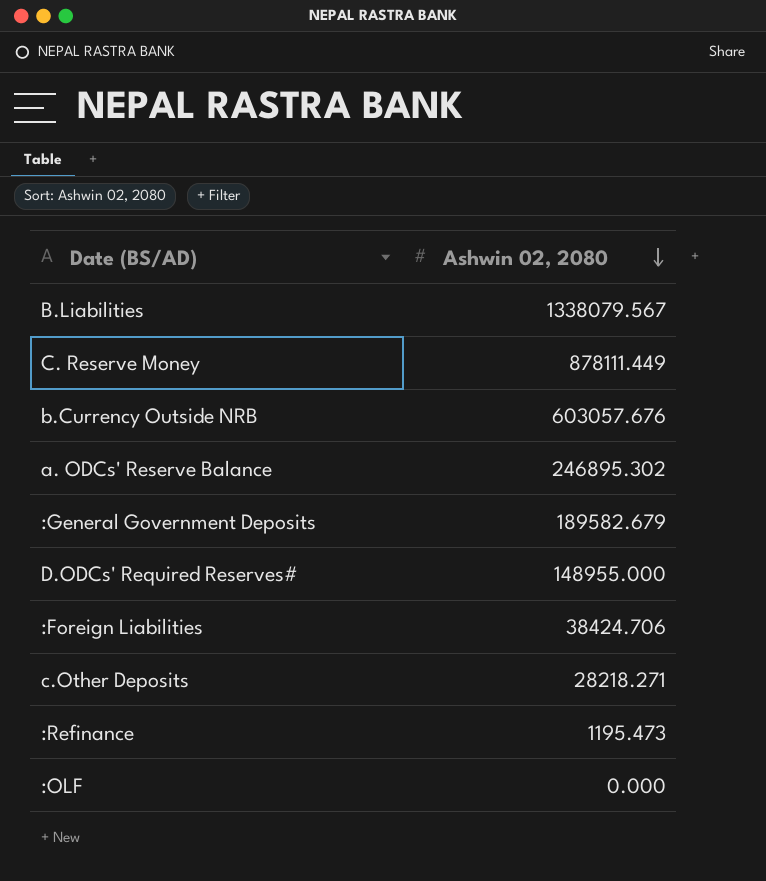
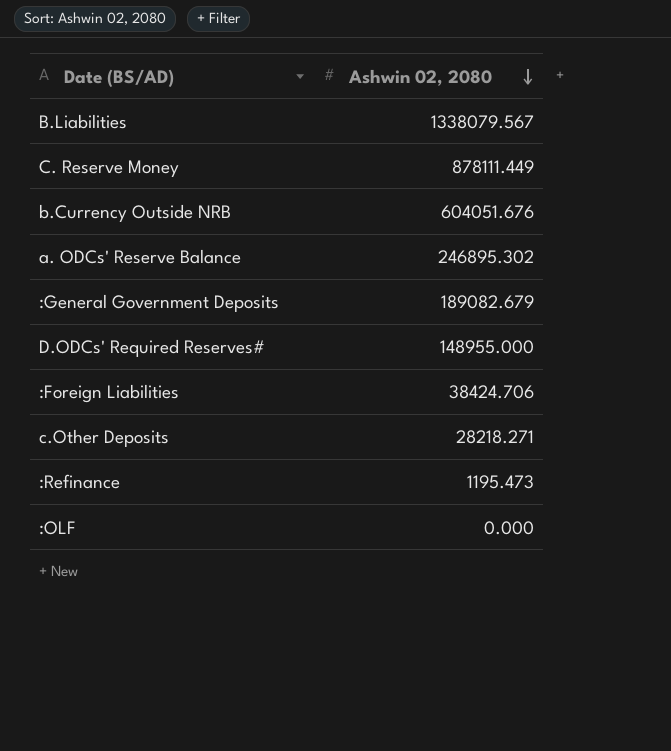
b.Currency Outside NRB | Ashwin 02, 2080: 603057.676 -> 604051.676
:General Government Deposits | Ashwin 02, 2080: 189582.679 -> 189082.679

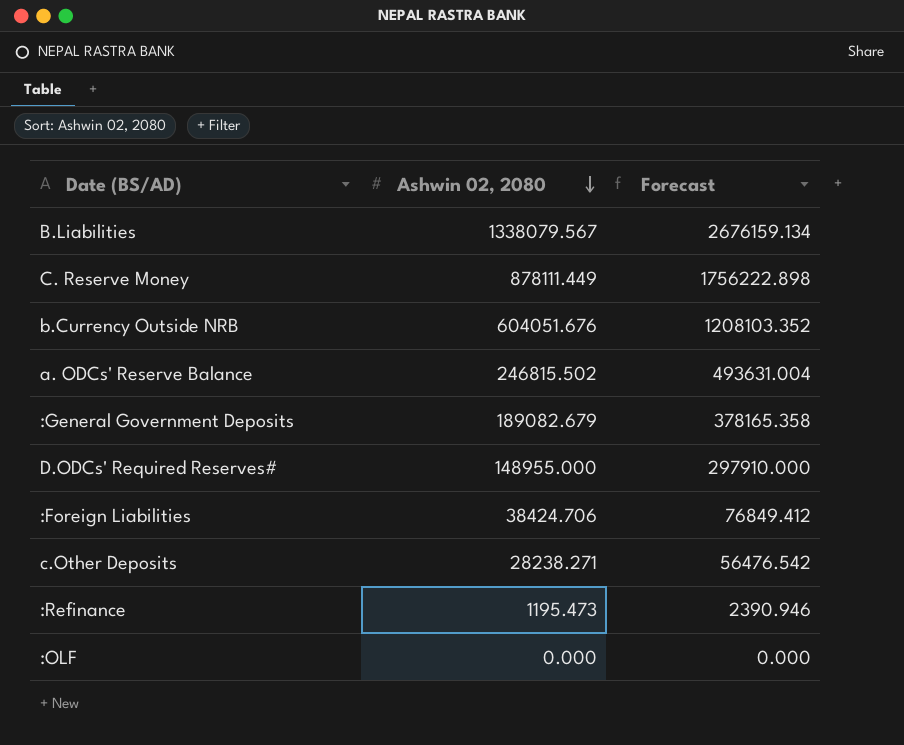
column Forecast | formula: none -> [Ashwin 02, 2080] * 2
a. ODCs' Reserve Balance | Ashwin 02, 2080: 246895.302 -> 246815.502
c.Other Deposits | Ashwin 02, 2080: 28218.271 -> 28238.271

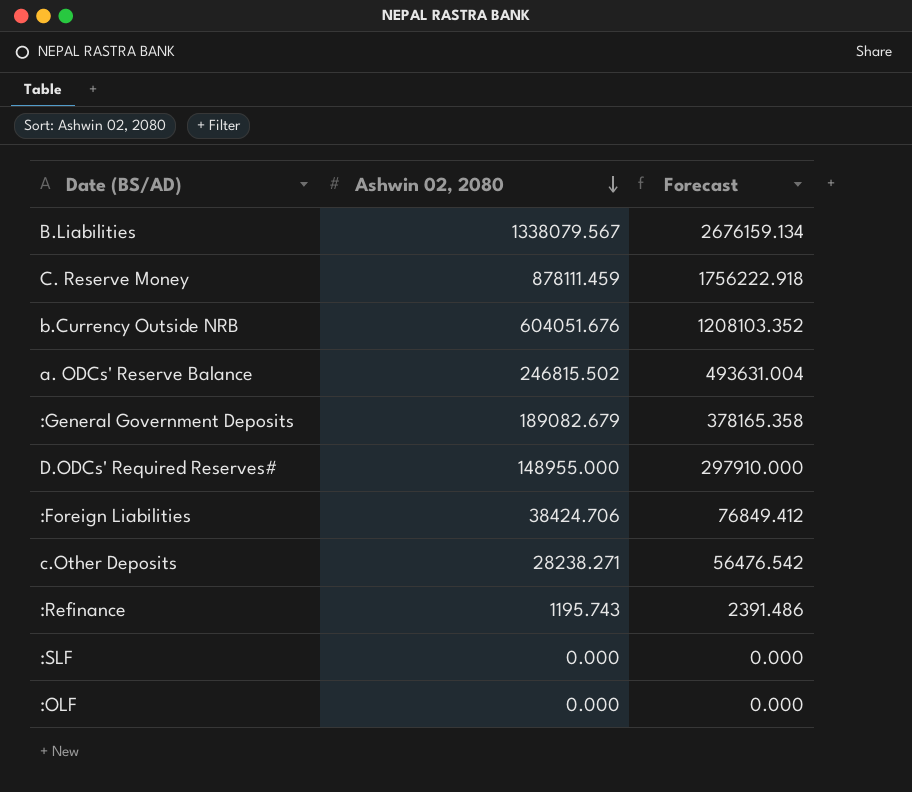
C. Reserve Money | Ashwin 02, 2080: 878111.449 -> 878111.459
C. Reserve Money | Forecast: 1756222.898 -> 1756222.918
:Refinance | Ashwin 02, 2080: 1195.473 -> 1195.743
:Refinance | Forecast: 2390.946 -> 2391.486
row :SLF: none -> 0.000 | 0.000

